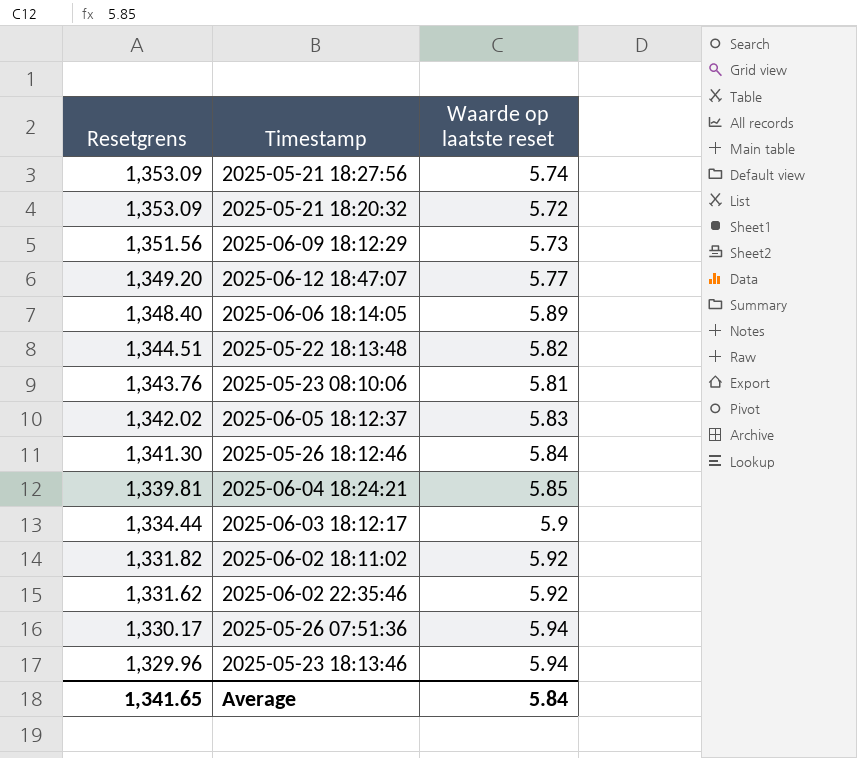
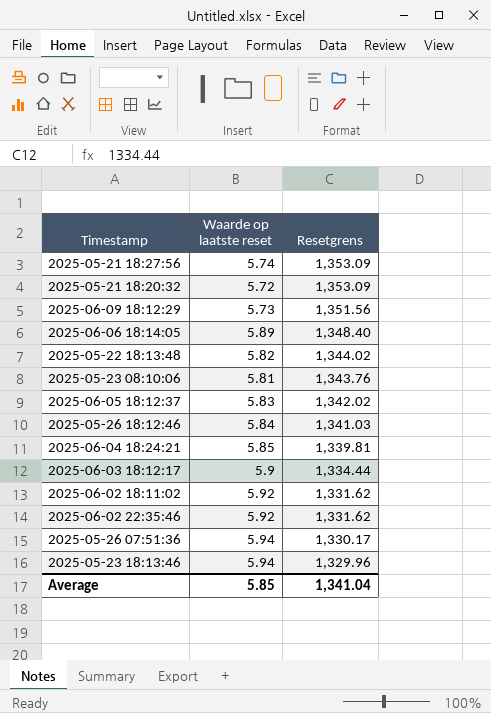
column Resetgrens | position: 1 -> 3
row 2025-06-12 18:47:07: 1,349.20 | 5.77 -> none
2025-05-22 18:13:48 | Resetgrens: 1,344.51 -> 1,344.02
2025-05-26 18:12:46 | Resetgrens: 1,341.30 -> 1,341.03
2025-06-02 18:11:02 | Resetgrens: 1,331.82 -> 1,331.62
Average | Waarde op laatste reset: 5.84 -> 5.85
Average | Resetgrens: 1,341.65 -> 1,341.04

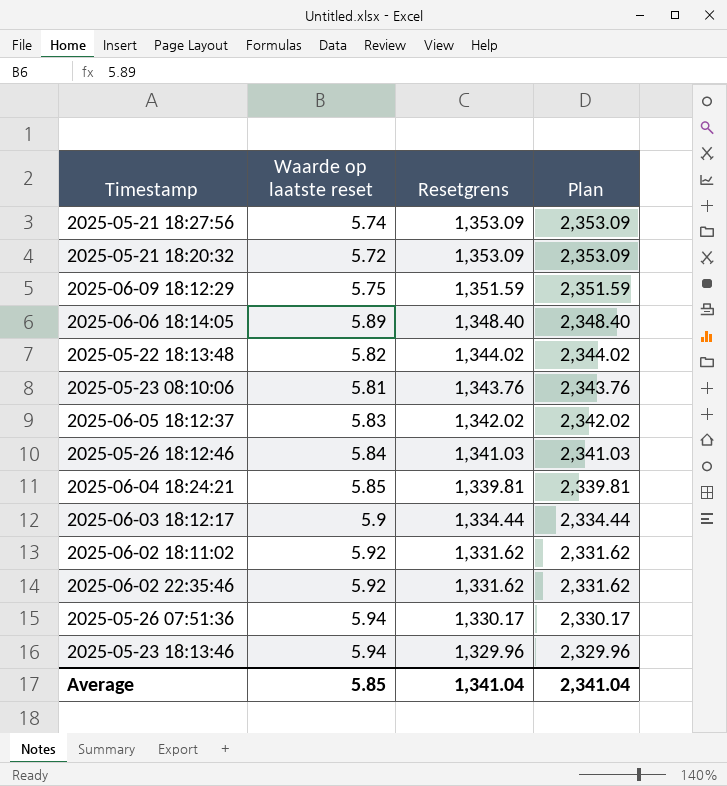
column Plan | formula: none -> [Resetgrens] + 1000
2025-06-09 18:12:29 | Waarde op laatste reset: 5.73 -> 5.75
2025-06-09 18:12:29 | Resetgrens: 1,351.56 -> 1,351.59

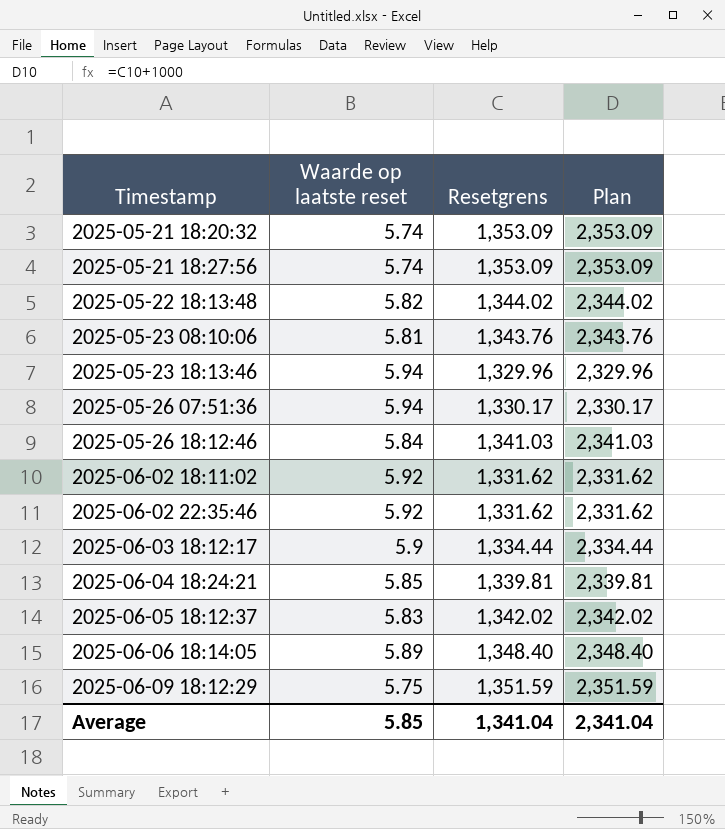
row order: Resetgrens descending -> Timestamp ascending
2025-05-21 18:20:32 | Waarde op laatste reset: 5.72 -> 5.74

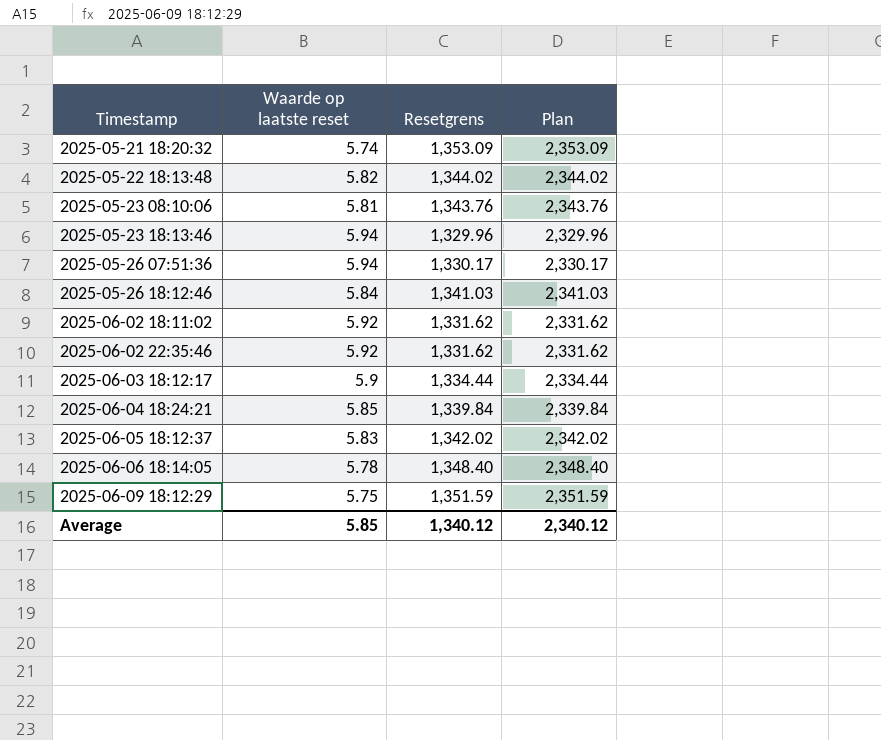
row 2025-05-21 18:27:56: 5.74 | 1,353.09 | 2,353.09 -> none
2025-06-04 18:24:21 | Resetgrens: 1,339.81 -> 1,339.84
2025-06-04 18:24:21 | Plan: 2,339.81 -> 2,339.84
2025-06-06 18:14:05 | Waarde op laatste reset: 5.89 -> 5.78
Average | Resetgrens: 1,341.04 -> 1,340.12
Average | Plan: 2,341.04 -> 2,340.12

